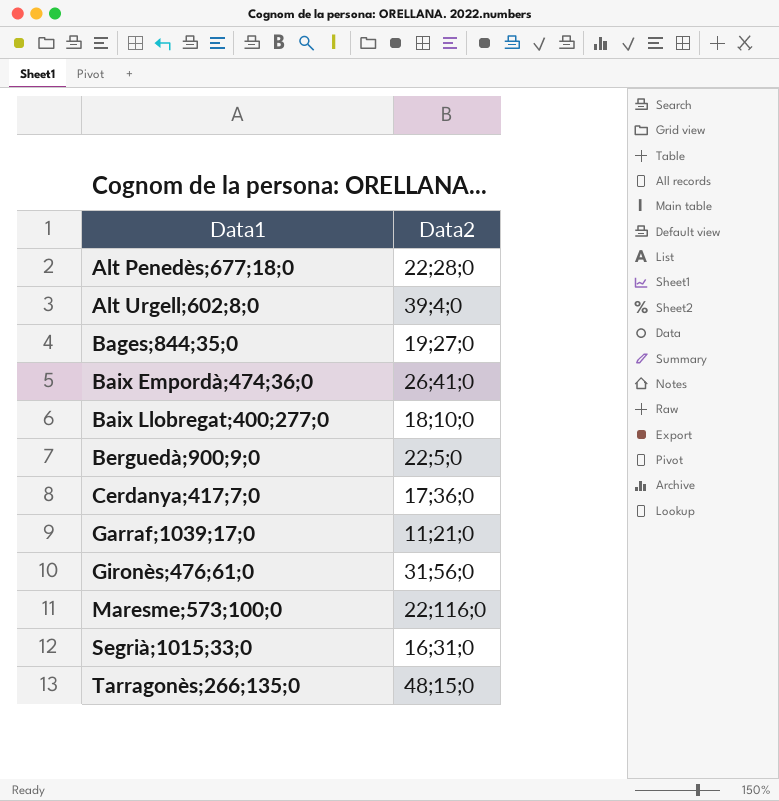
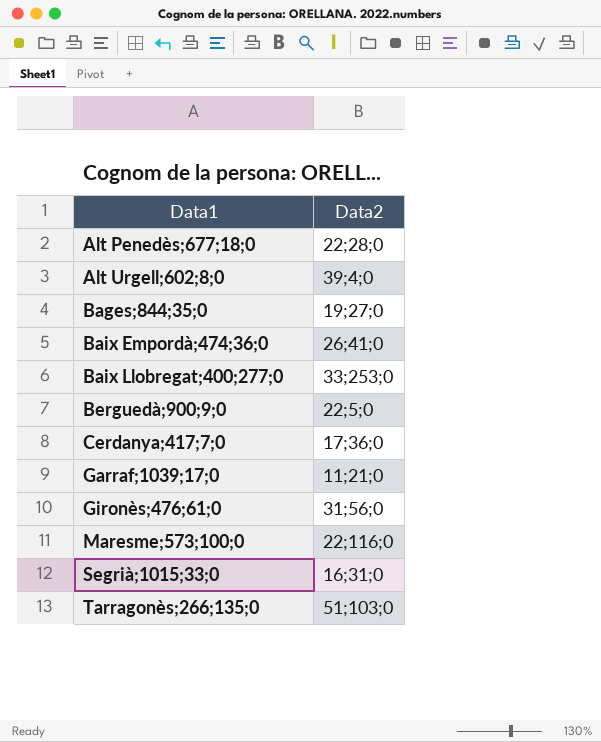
Baix Llobregat;400;277;0 | Data2: 18;10;0 -> 33;253;0
Tarragonès;266;135;0 | Data2: 48;15;0 -> 51;103;0

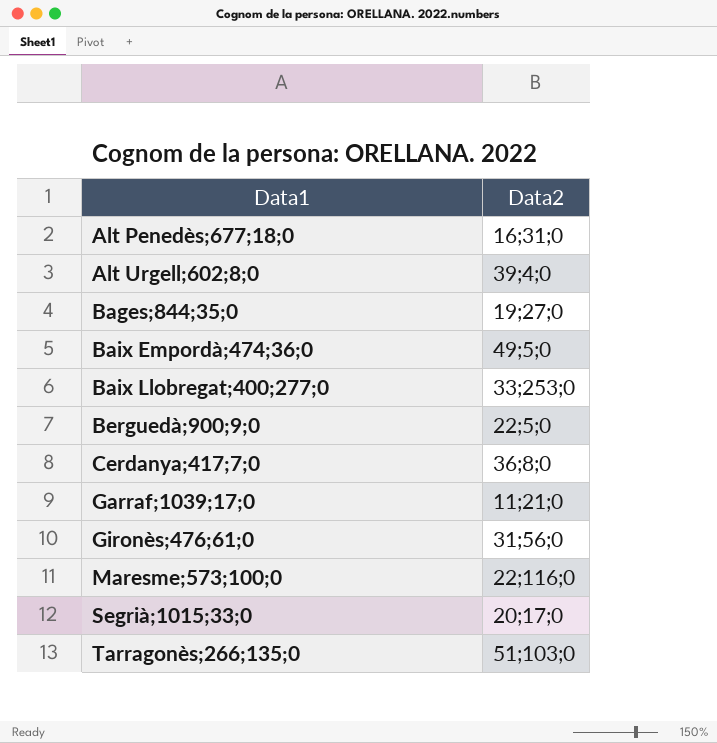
Alt Penedès;677;18;0 | Data2: 22;28;0 -> 16;31;0
Baix Empordà;474;36;0 | Data2: 26;41;0 -> 49;5;0
Cerdanya;417;7;0 | Data2: 17;36;0 -> 36;8;0
Segrià;1015;33;0 | Data2: 16;31;0 -> 20;17;0

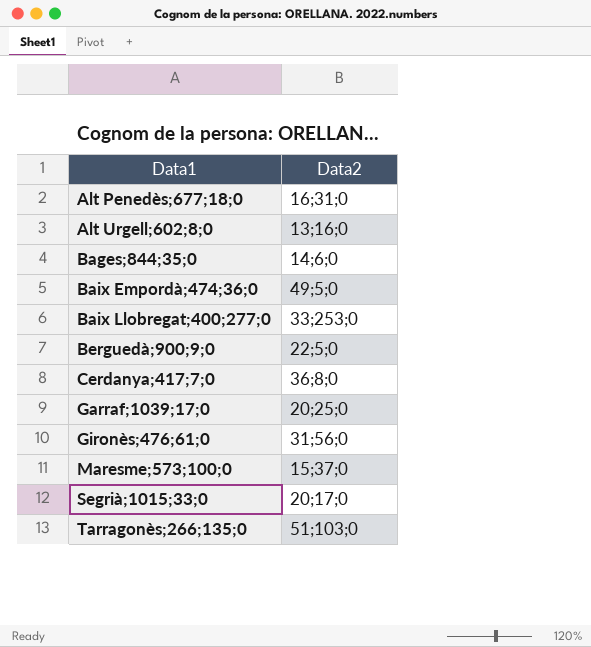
Alt Urgell;602;8;0 | Data2: 39;4;0 -> 13;16;0
Bages;844;35;0 | Data2: 19;27;0 -> 14;6;0
Garraf;1039;17;0 | Data2: 11;21;0 -> 20;25;0
Maresme;573;100;0 | Data2: 22;116;0 -> 15;37;0

